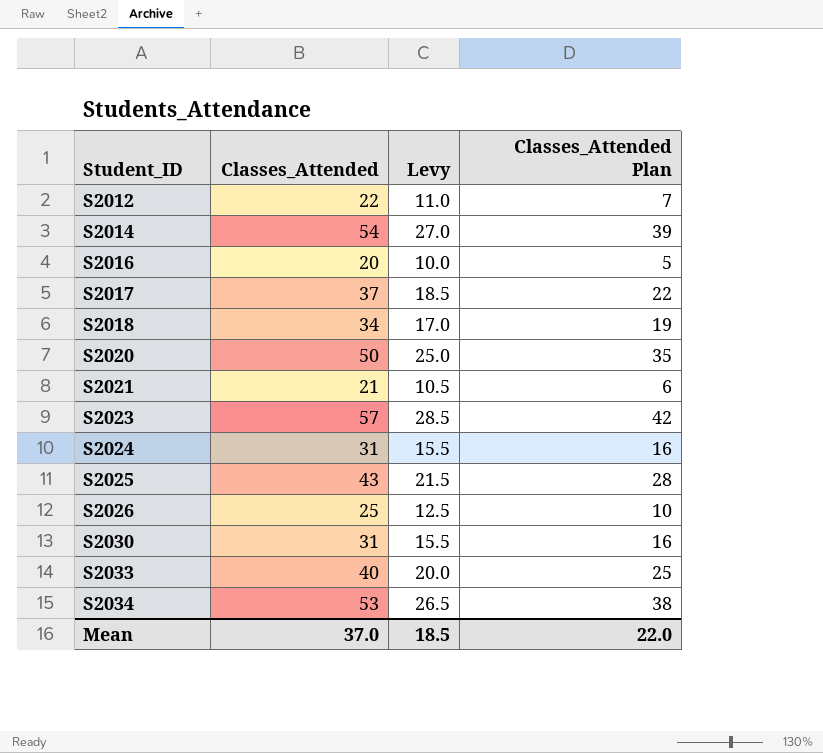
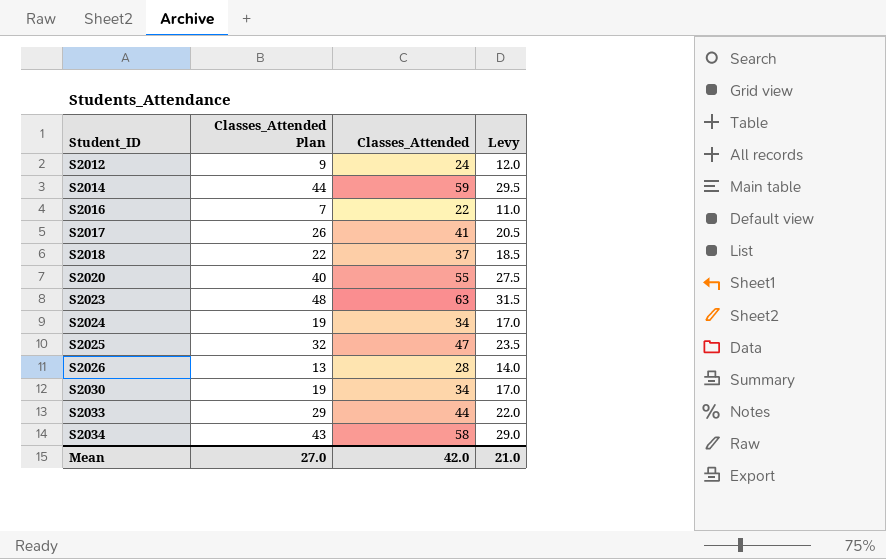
column Classes_Attended Plan | position: 4 -> 2
row S2021: 21 | 10.5 | 6 -> none
S2012 | Classes_Attended Plan: 7 -> 9
S2012 | Classes_Attended: 22 -> 24
S2012 | Levy: 11.0 -> 12.0
S2014 | Classes_Attended Plan: 39 -> 44
S2014 | Classes_Attended: 54 -> 59
S2014 | Levy: 27.0 -> 29.5
S2016 | Classes_Attended Plan: 5 -> 7
S2016 | Classes_Attended: 20 -> 22
S2016 | Levy: 10.0 -> 11.0
S2017 | Classes_Attended Plan: 22 -> 26
S2017 | Classes_Attended: 37 -> 41
S2017 | Levy: 18.5 -> 20.5
S2018 | Classes_Attended Plan: 19 -> 22
S2018 | Classes_Attended: 34 -> 37
S2018 | Levy: 17.0 -> 18.5
S2020 | Classes_Attended Plan: 35 -> 40
S2020 | Classes_Attended: 50 -> 55
S2020 | Levy: 25.0 -> 27.5
S2023 | Classes_Attended Plan: 42 -> 48
S2023 | Classes_Attended: 57 -> 63
S2023 | Levy: 28.5 -> 31.5
S2024 | Classes_Attended Plan: 16 -> 19
S2024 | Classes_Attended: 31 -> 34
S2024 | Levy: 15.5 -> 17.0
S2025 | Classes_Attended Plan: 28 -> 32
S2025 | Classes_Attended: 43 -> 47
S2025 | Levy: 21.5 -> 23.5
S2026 | Classes_Attended Plan: 10 -> 13
S2026 | Classes_Attended: 25 -> 28
S2026 | Levy: 12.5 -> 14.0
S2030 | Classes_Attended Plan: 16 -> 19
S2030 | Classes_Attended: 31 -> 34
S2030 | Levy: 15.5 -> 17.0
S2033 | Classes_Attended Plan: 25 -> 29
S2033 | Classes_Attended: 40 -> 44
S2033 | Levy: 20.0 -> 22.0
S2034 | Classes_Attended Plan: 38 -> 43
S2034 | Classes_Attended: 53 -> 58
S2034 | Levy: 26.5 -> 29.0
Mean | Classes_Attended Plan: 22.0 -> 27.0
Mean | Classes_Attended: 37.0 -> 42.0
Mean | Levy: 18.5 -> 21.0

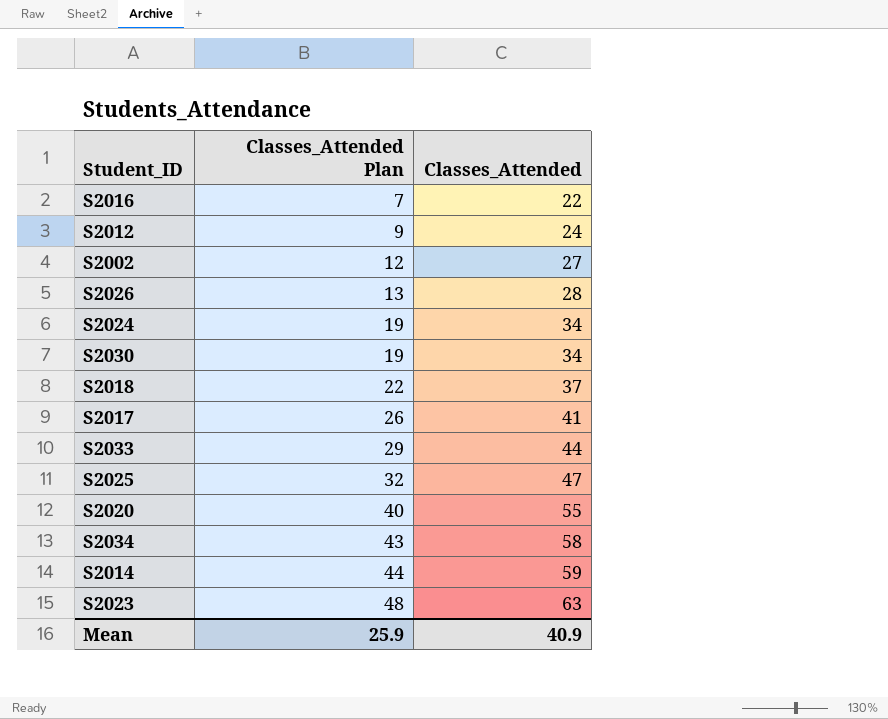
row order: Student_ID ascending -> Classes_Attended Plan ascending
column Levy | formula: [Classes_Attended] * 0.5 -> none
row S2002: none -> 12 | 27
Mean | Classes_Attended Plan: 27.0 -> 25.9
Mean | Classes_Attended: 42.0 -> 40.9

